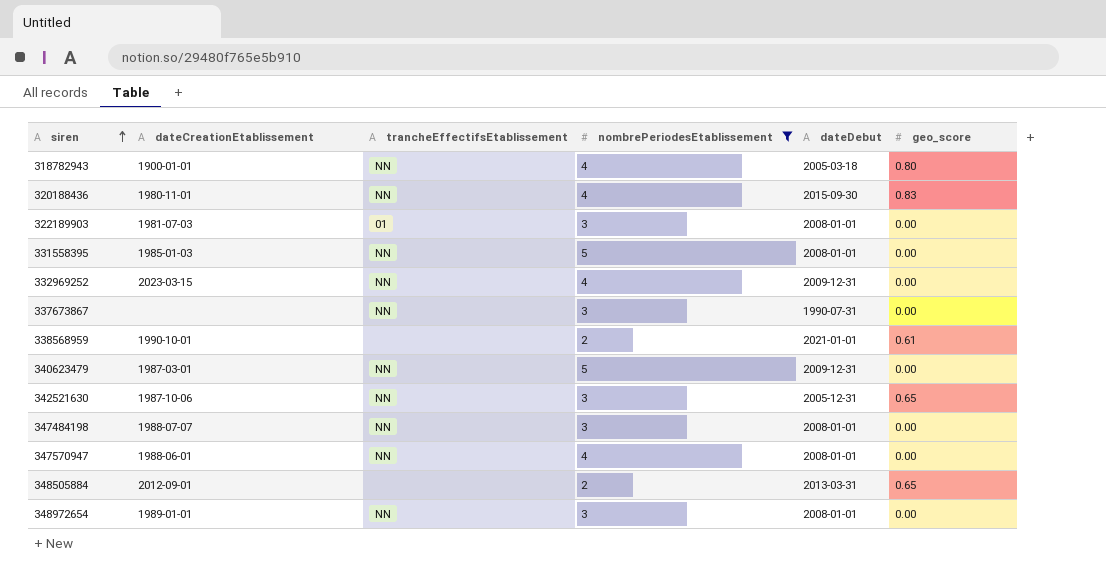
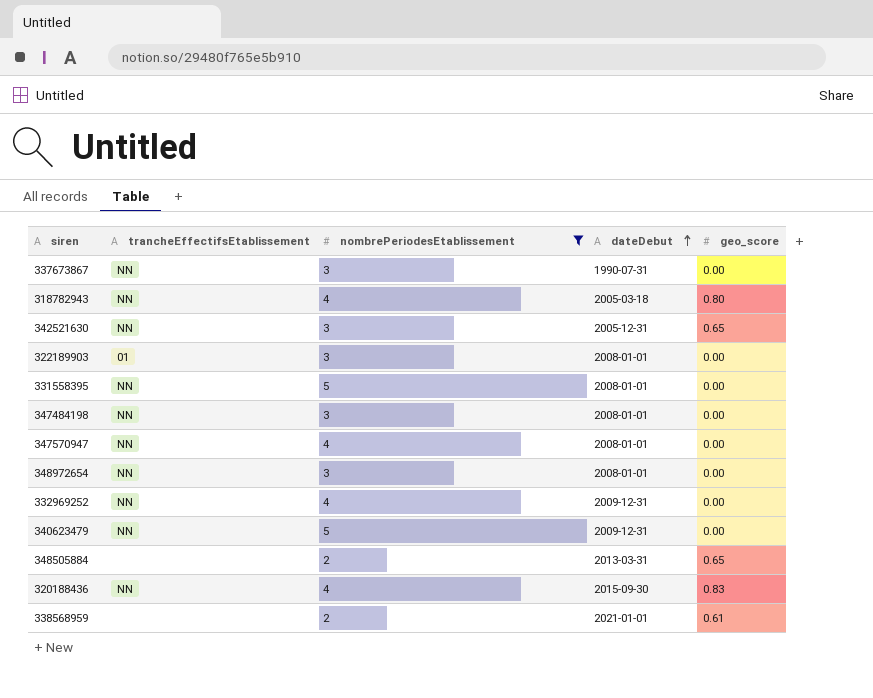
row order: siren ascending -> dateDebut ascending
column dateCreationEtablissement | position: 2 -> none

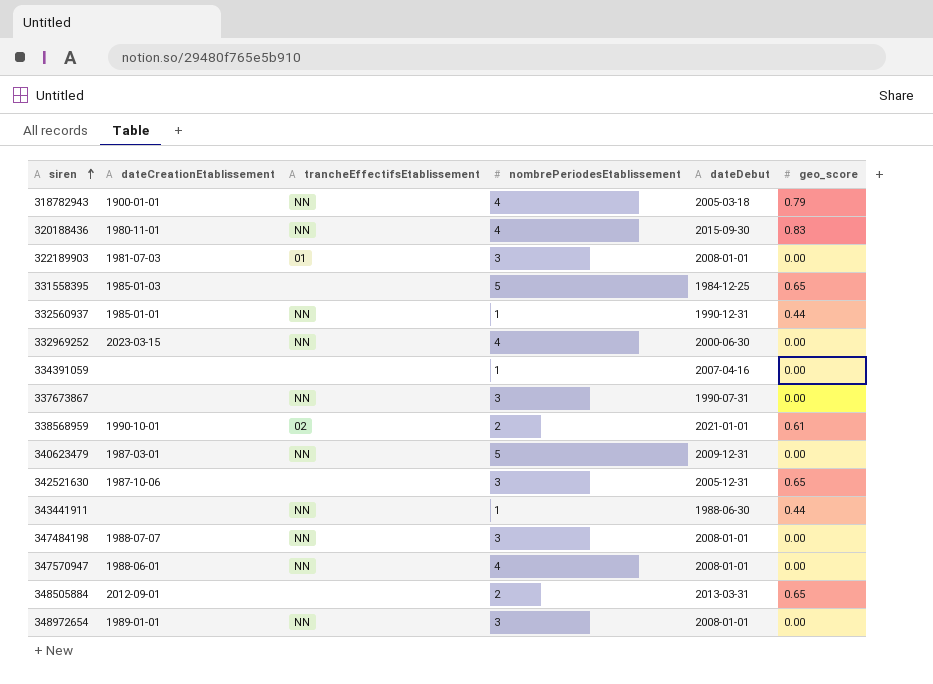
filter: nombrePeriodesEtablissement != 1 -> none
row order: dateDebut ascending -> siren ascending
column dateCreationEtablissement | position: none -> 2
318782943 | geo_score: 0.80 -> 0.79
331558395 | trancheEffectifsEtablissement: NN -> none
331558395 | dateDebut: 2008-01-01 -> 1984-12-25
331558395 | geo_score: 0.00 -> 0.65
332969252 | dateDebut: 2009-12-31 -> 2000-06-30
338568959 | trancheEffectifsEtablissement: none -> 02
342521630 | trancheEffectifsEtablissement: NN -> none

